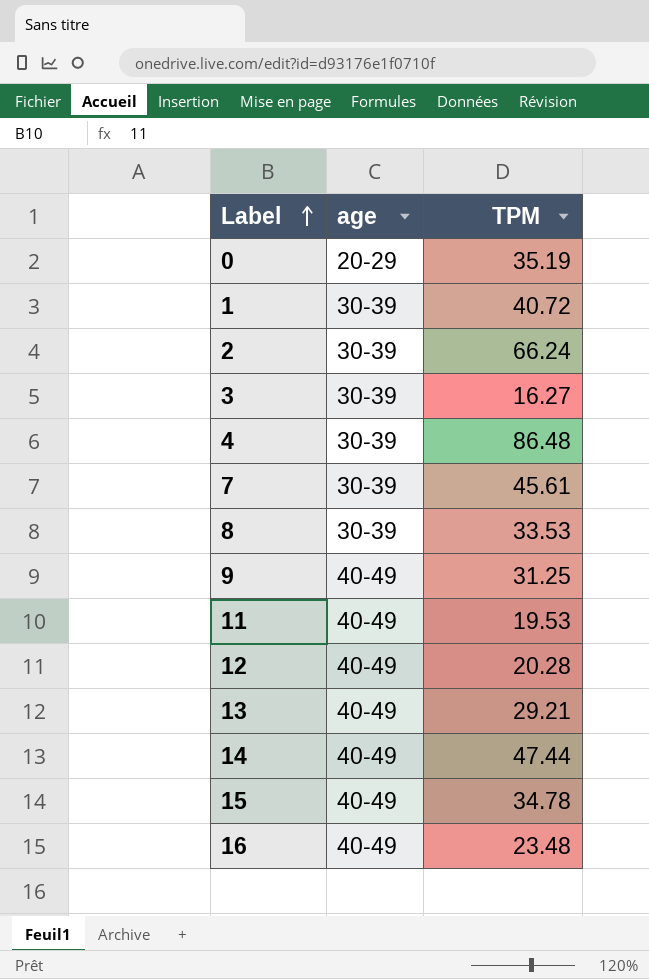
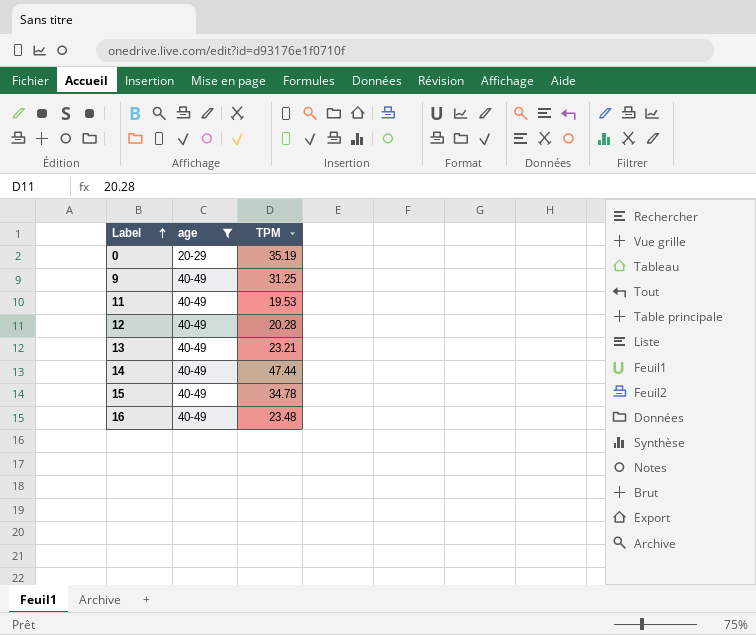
filter: none -> age != 30-39
13 | TPM: 29.21 -> 23.21

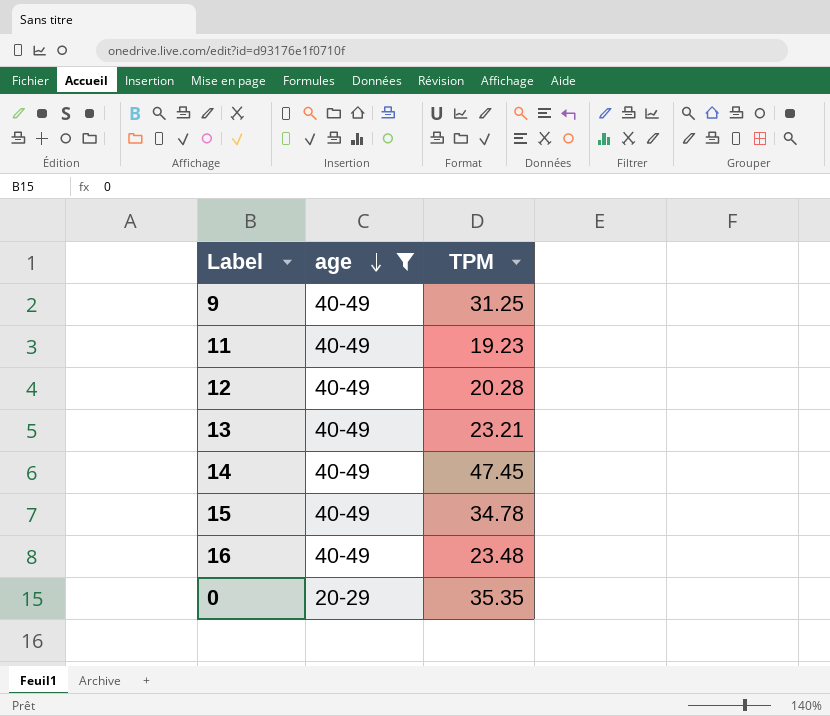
row order: Label ascending -> age descending
11 | TPM: 19.53 -> 19.23
14 | TPM: 47.44 -> 47.45
0 | TPM: 35.19 -> 35.35

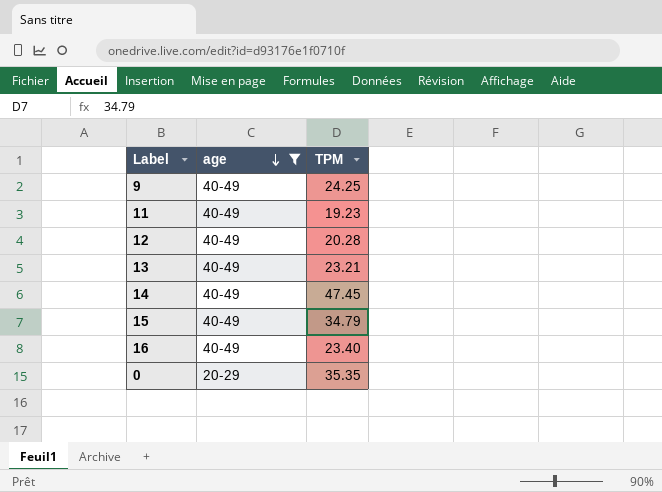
9 | TPM: 31.25 -> 24.25
15 | TPM: 34.78 -> 34.79
16 | TPM: 23.48 -> 23.40

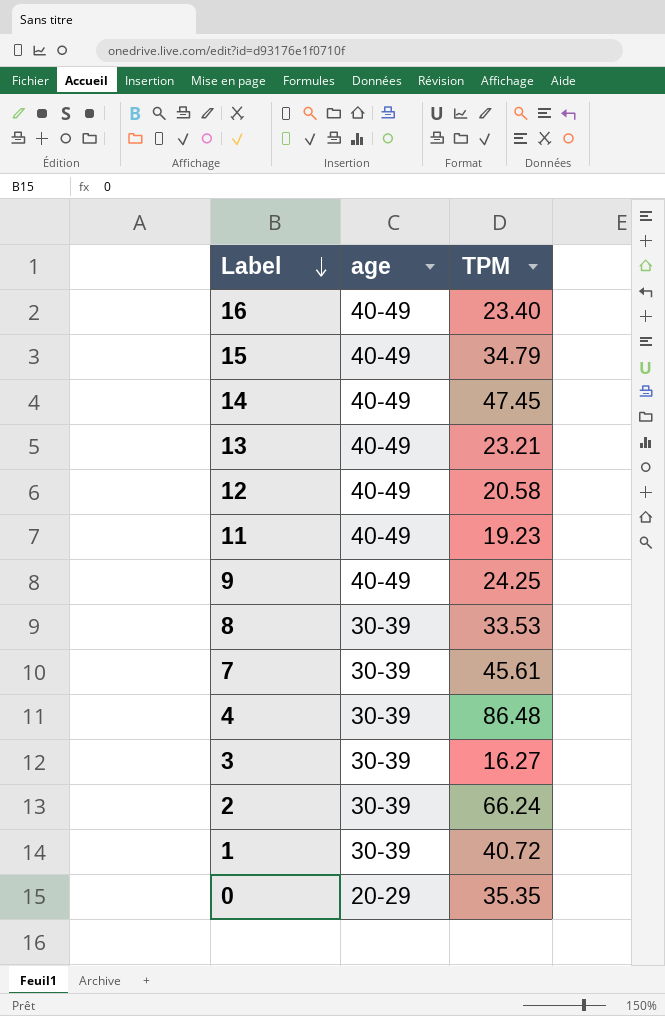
filter: age != 30-39 -> none
row order: age descending -> Label descending
12 | TPM: 20.28 -> 20.58

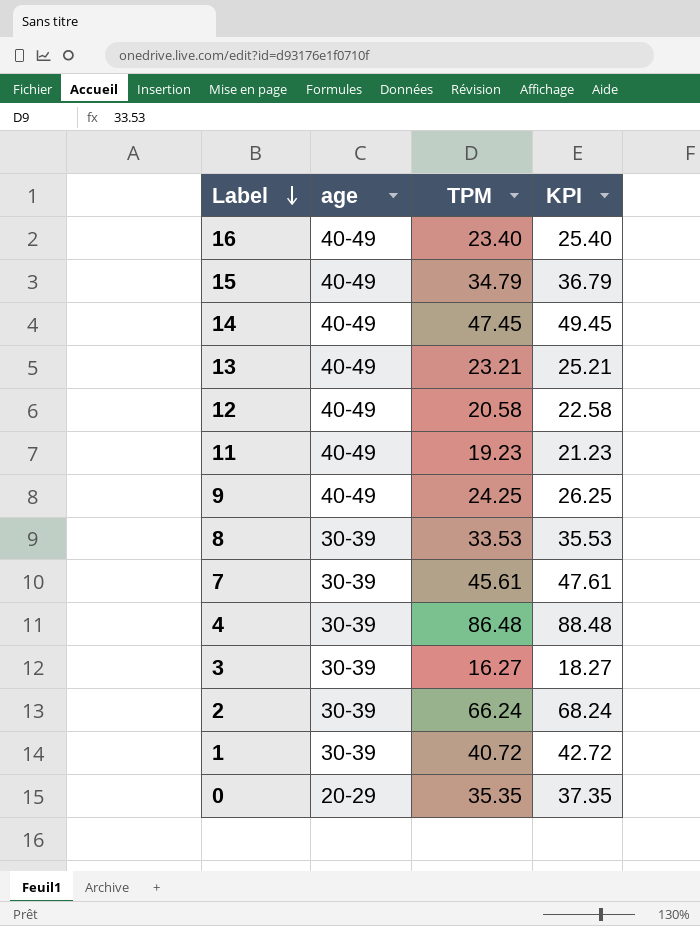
column KPI | formula: none -> [TPM] + 2

